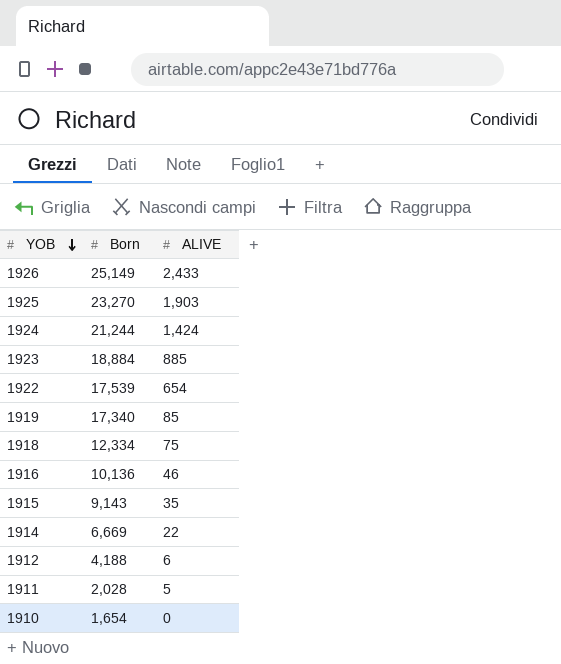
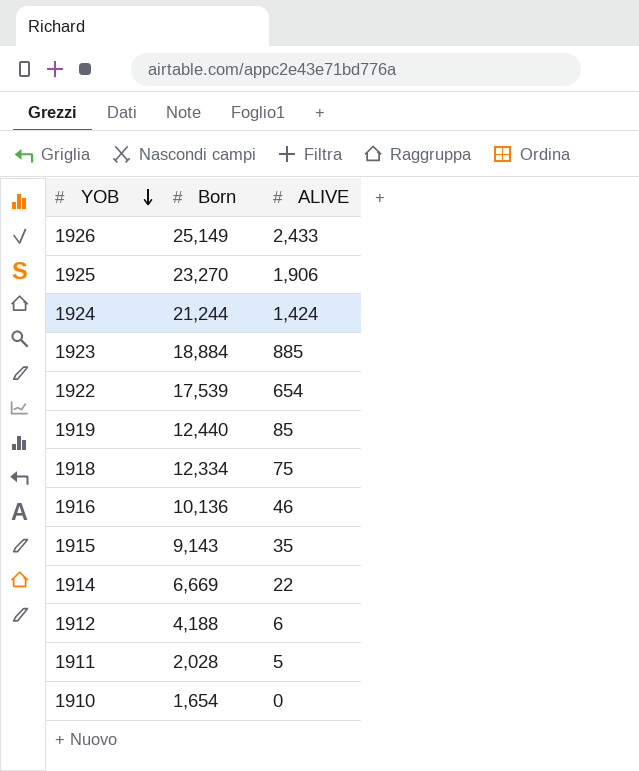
1925 | ALIVE: 1,903 -> 1,906
1919 | Born: 17,340 -> 12,440

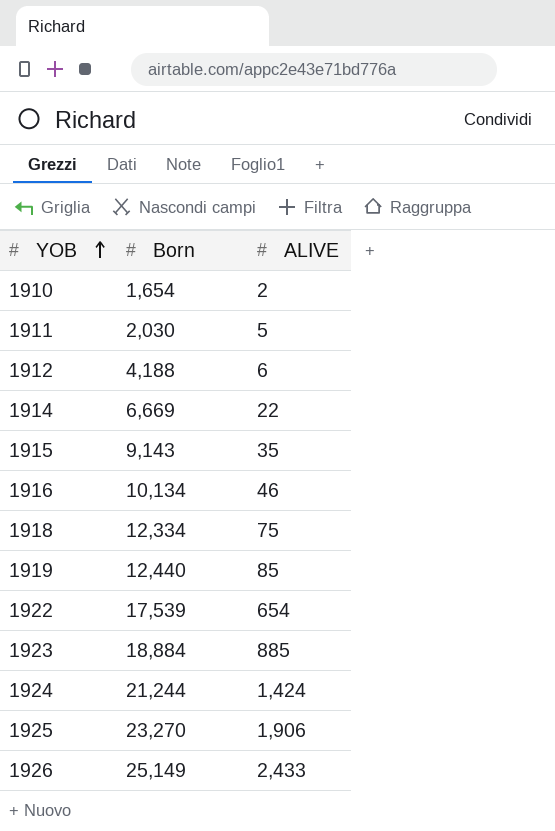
row order: YOB descending -> YOB ascending
1910 | ALIVE: 0 -> 2
1911 | Born: 2,028 -> 2,030
1916 | Born: 10,136 -> 10,134

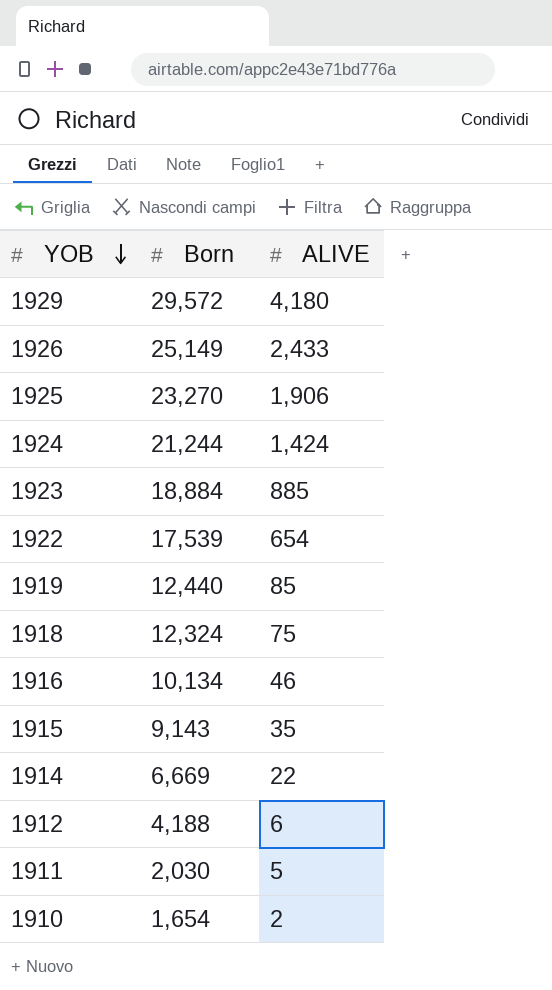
row order: YOB ascending -> YOB descending
row 1929: none -> 29,572 | 4,180
1918 | Born: 12,334 -> 12,324

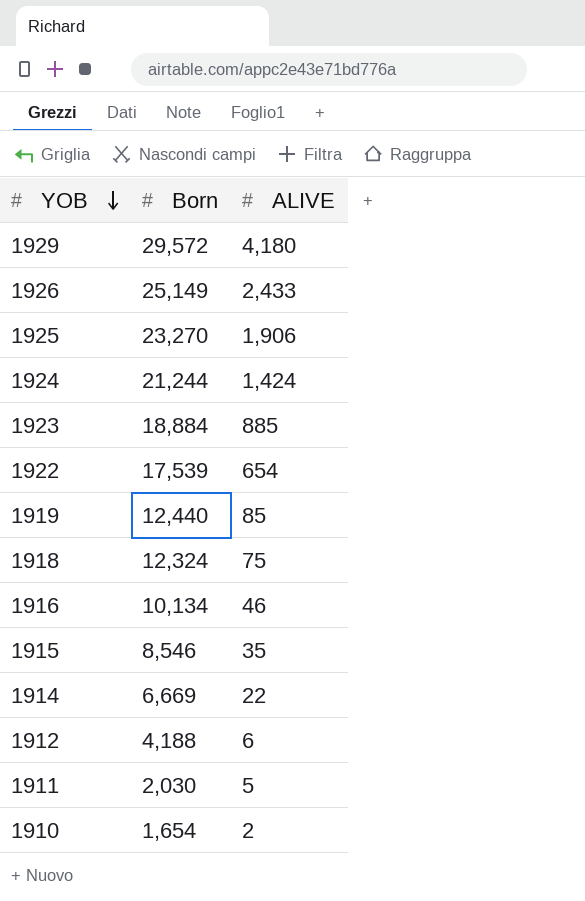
1915 | Born: 9,143 -> 8,546

